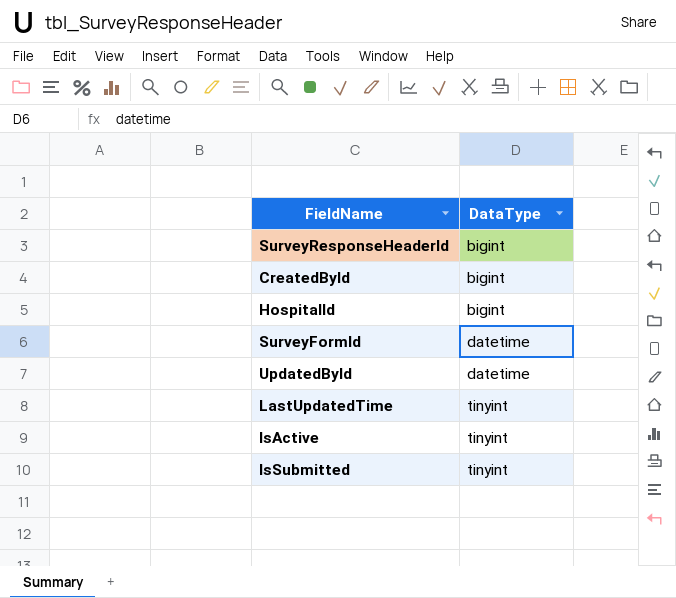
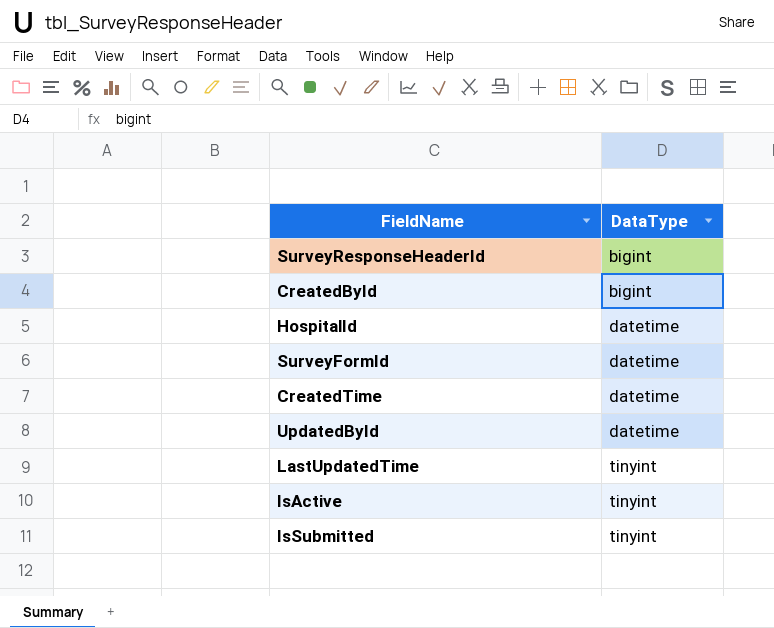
HospitalId | DataType: bigint -> datetime
row CreatedTime: none -> datetime

